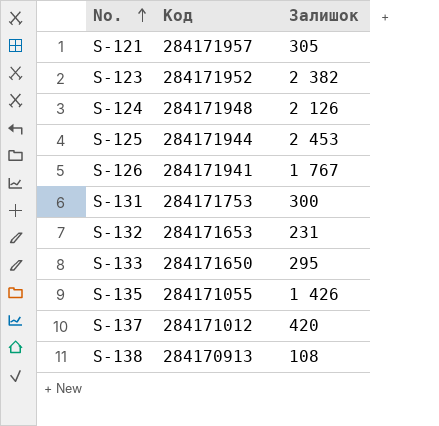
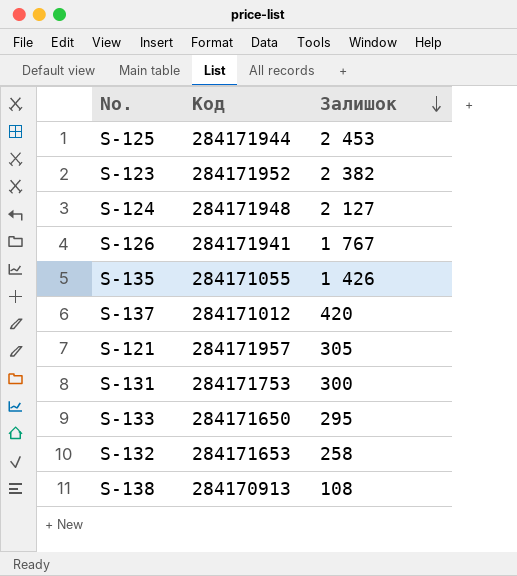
row order: No. ascending -> Залишок descending
S-124 | Залишок: 2 126 -> 2 127
S-132 | Залишок: 231 -> 258

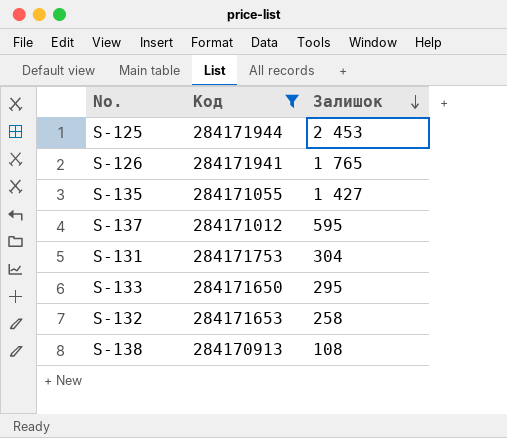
filter: none -> Код <= 284171944
S-126 | Залишок: 1 767 -> 1 765
S-135 | Залишок: 1 426 -> 1 427
S-137 | Залишок: 420 -> 595
S-131 | Залишок: 300 -> 304

